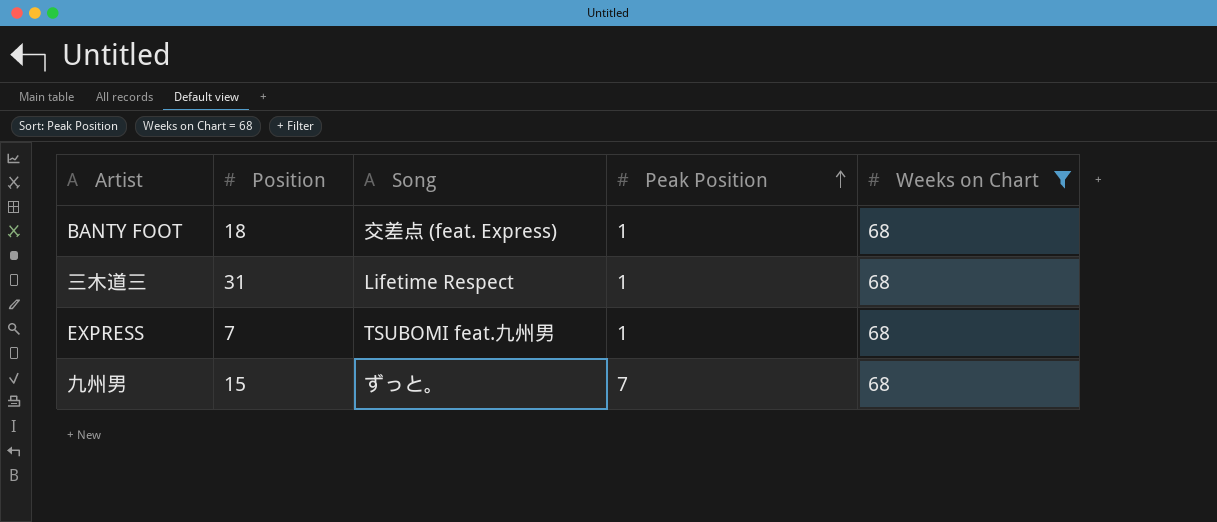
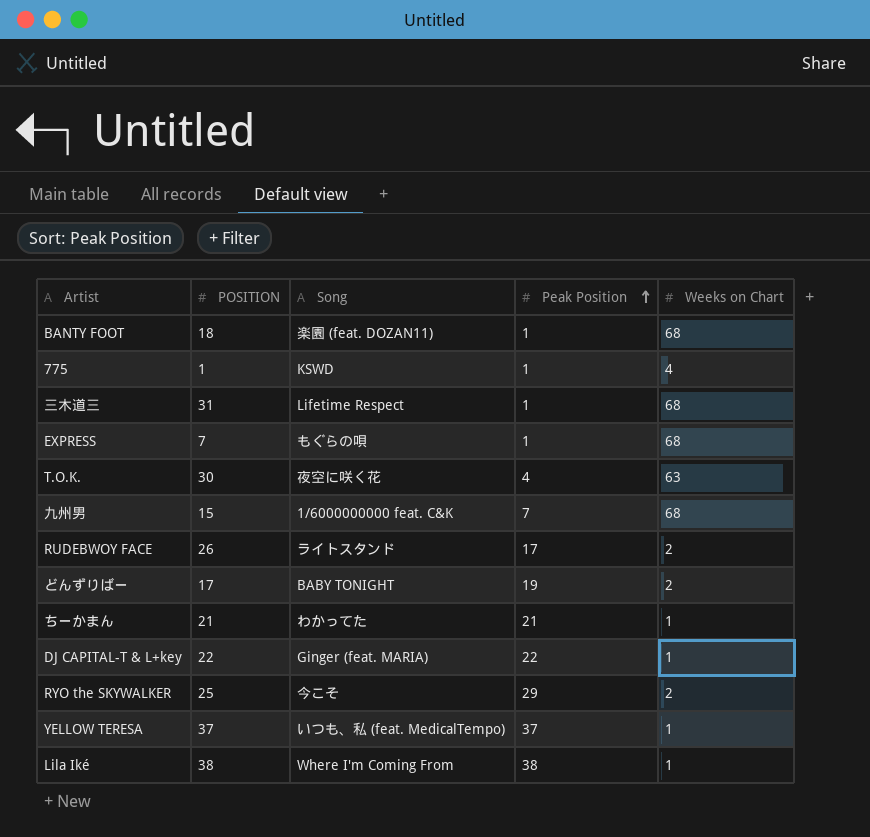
filter: Weeks on Chart = 68 -> none
column name: Position -> POSITION
BANTY FOOT | Song: 交差点 (feat. Express) -> 楽園 (feat. DOZAN11)
EXPRESS | Song: TSUBOMI feat.九州男 -> もぐらの唄
九州男 | Song: ずっと。 -> 1/6000000000 feat. C&K

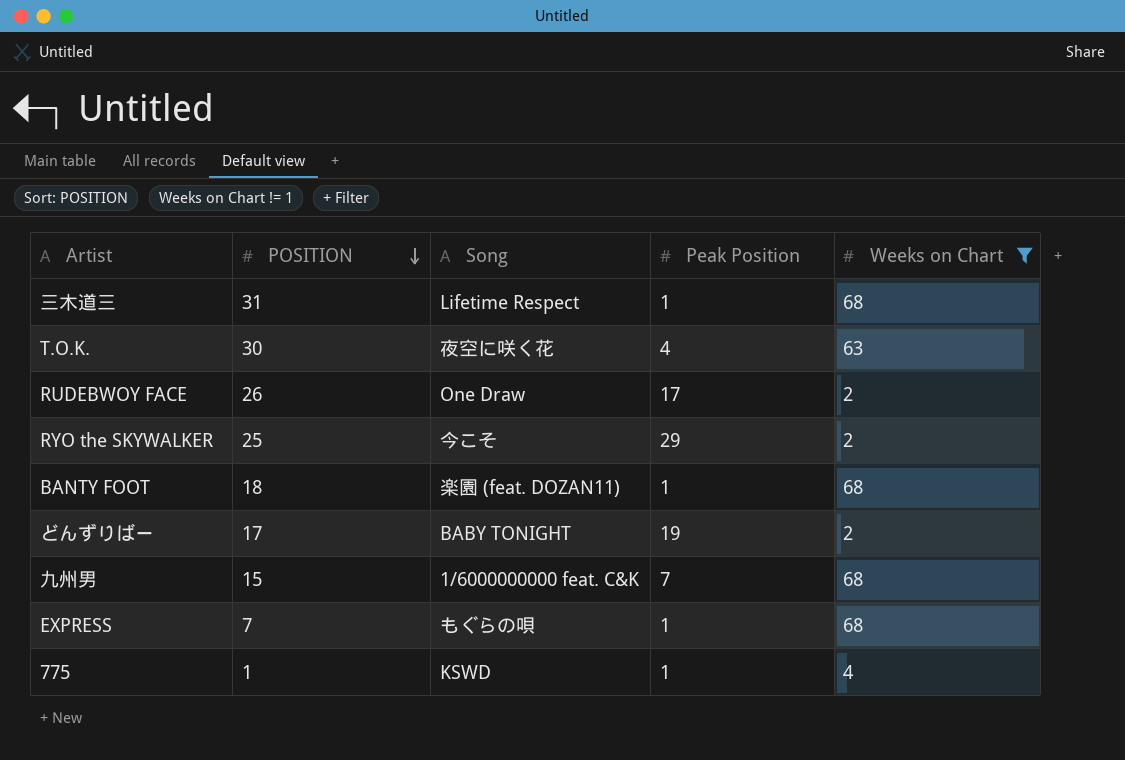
filter: none -> Weeks on Chart != 1
row order: Peak Position ascending -> POSITION descending
RUDEBWOY FACE | Song: ライトスタンド -> One Draw

